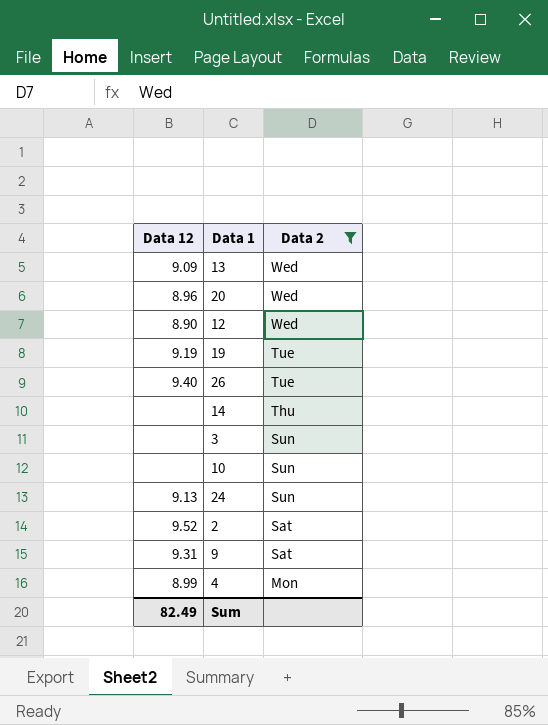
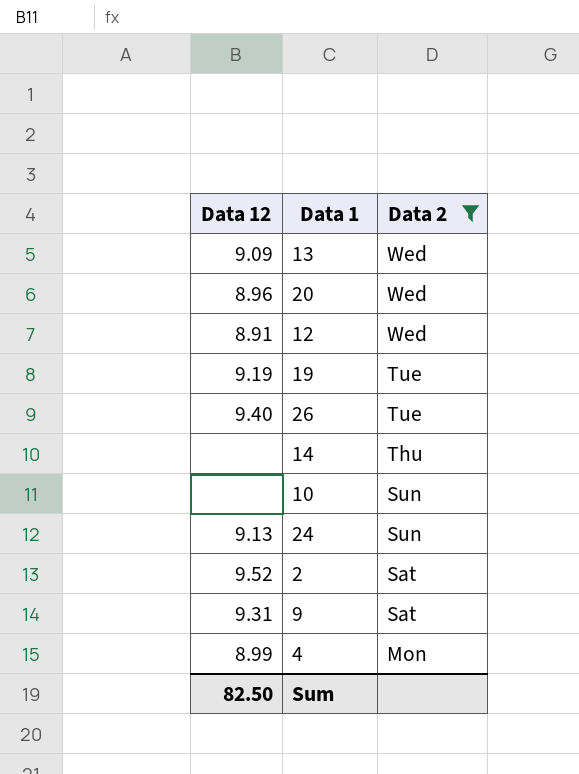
row 3: none | Sun -> none
12 | Data 12: 8.90 -> 8.91
Sum | Data 12: 82.49 -> 82.50

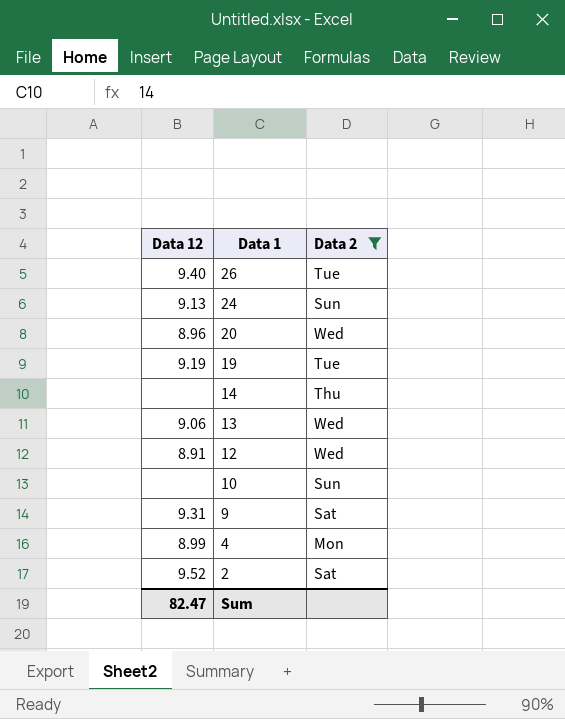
row order: Data 2 descending -> Data 1 descending
13 | Data 12: 9.09 -> 9.06
Sum | Data 12: 82.50 -> 82.47

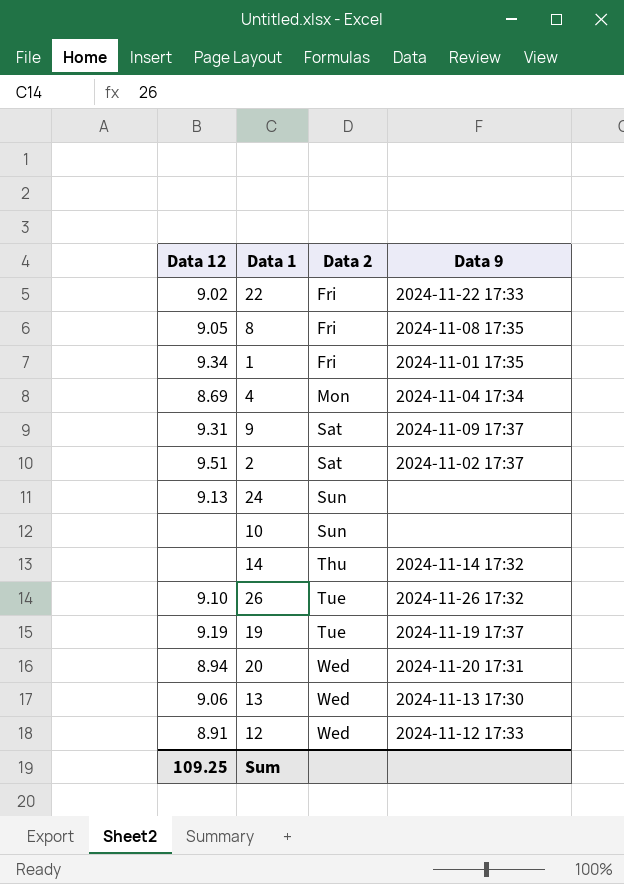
filter: Data 2 != Fri -> none
row order: Data 1 descending -> Data 2 ascending
column Data 9 | position: none -> 4
4 | Data 12: 8.99 -> 8.69
2 | Data 12: 9.52 -> 9.51
26 | Data 12: 9.40 -> 9.10
20 | Data 12: 8.96 -> 8.94
Sum | Data 12: 82.47 -> 109.25

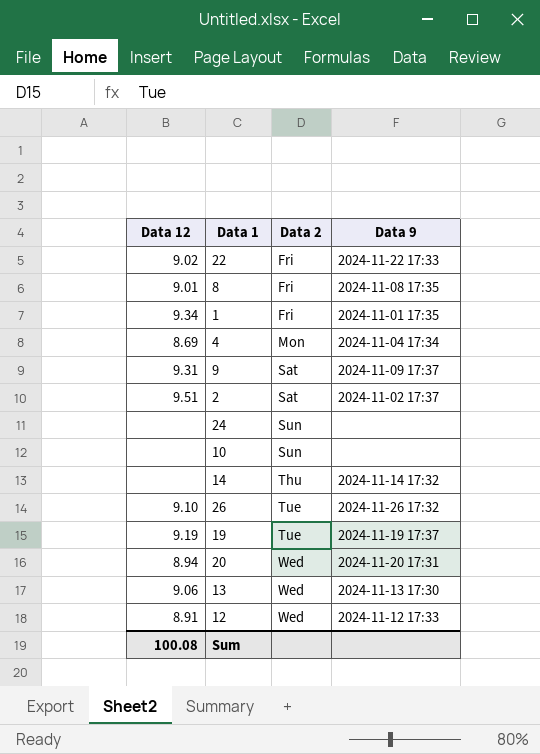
8 | Data 12: 9.05 -> 9.01
24 | Data 12: 9.13 -> none
Sum | Data 12: 109.25 -> 100.08

